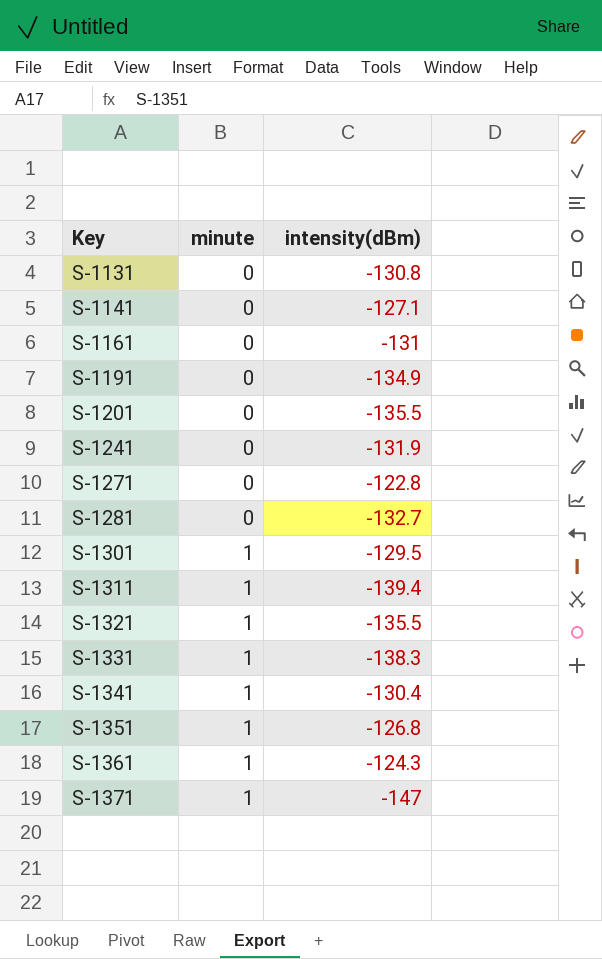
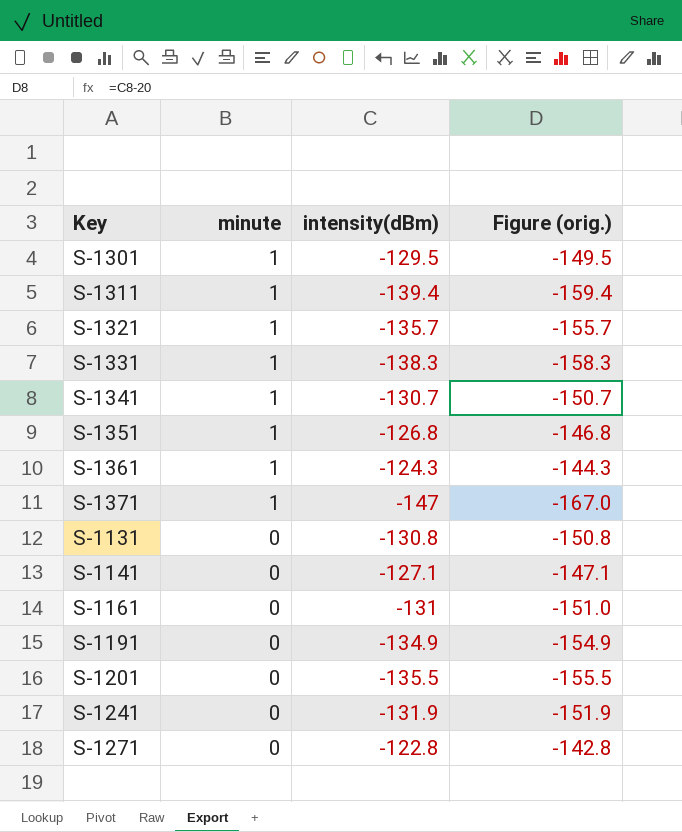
row order: Key ascending -> minute descending
column Figure (orig.) | formula: none -> [intensity(dBm)] - 20
row S-1281: 0 | -132.7 -> none
S-1321 | intensity(dBm): -135.5 -> -135.7
S-1341 | intensity(dBm): -130.4 -> -130.7

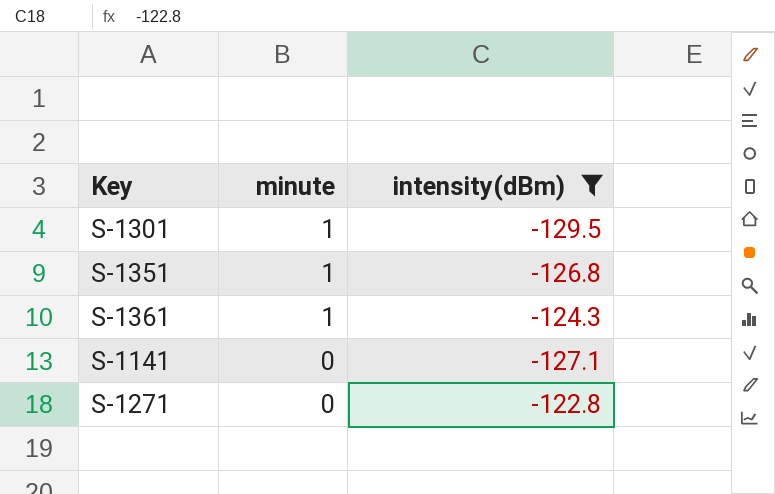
filter: none -> intensity(dBm) >= -129.5
column Figure (orig.) | formula: [intensity(dBm)] - 20 -> none

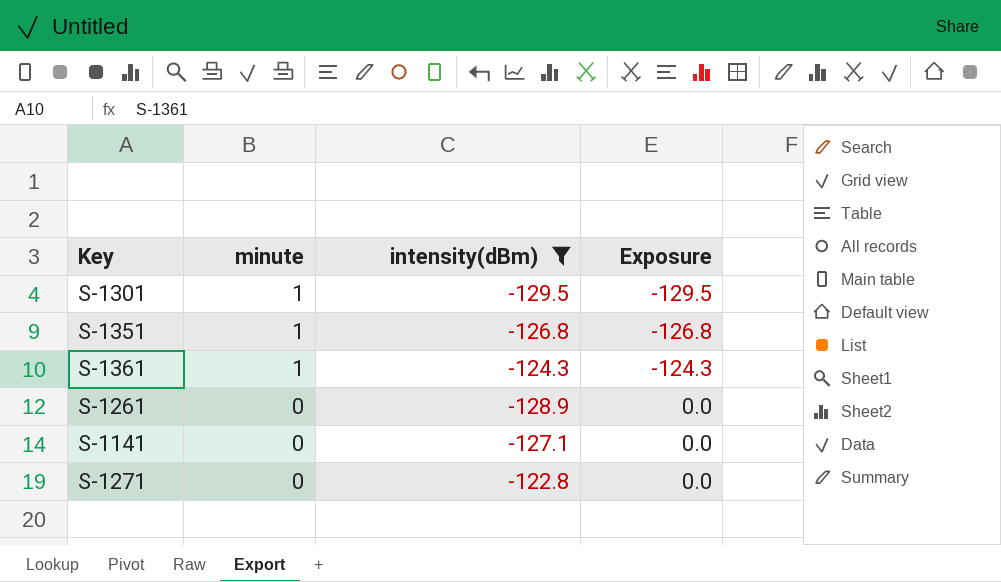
column Exposure | formula: none -> [minute] * [intensity(dBm)]
row S-1261: none -> 0 | -128.9 | 0.0

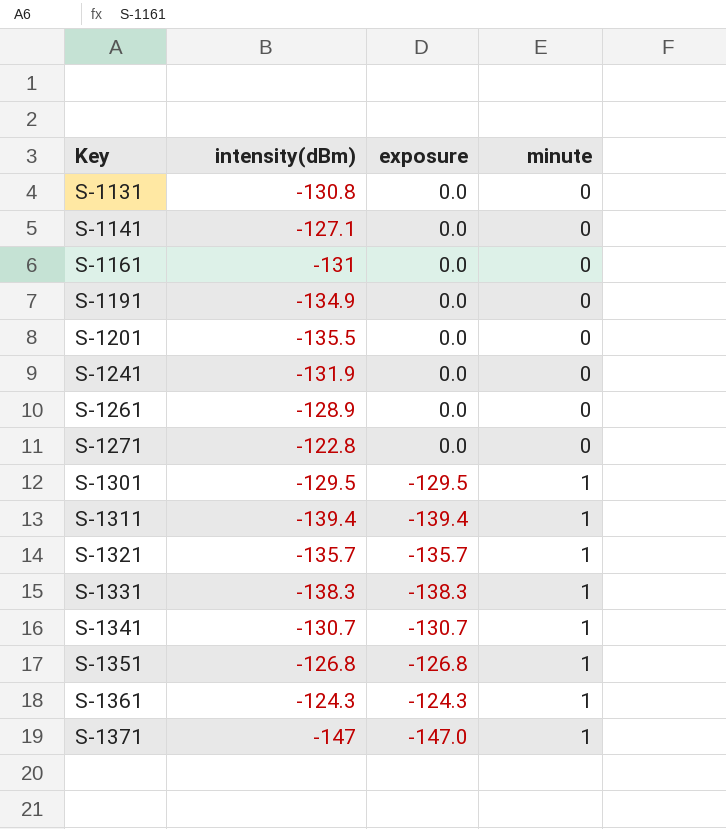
filter: intensity(dBm) >= -129.5 -> none
row order: minute descending -> Key ascending
column name: Exposure -> exposure
column minute | position: 2 -> 4

